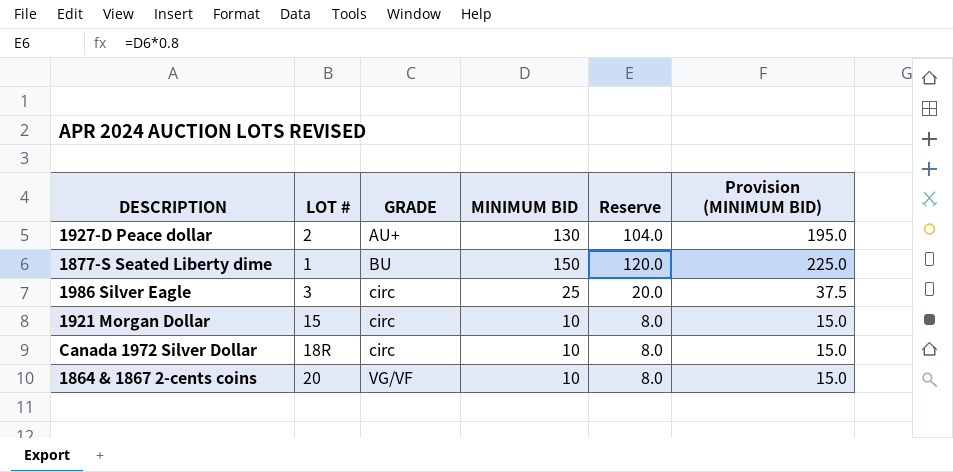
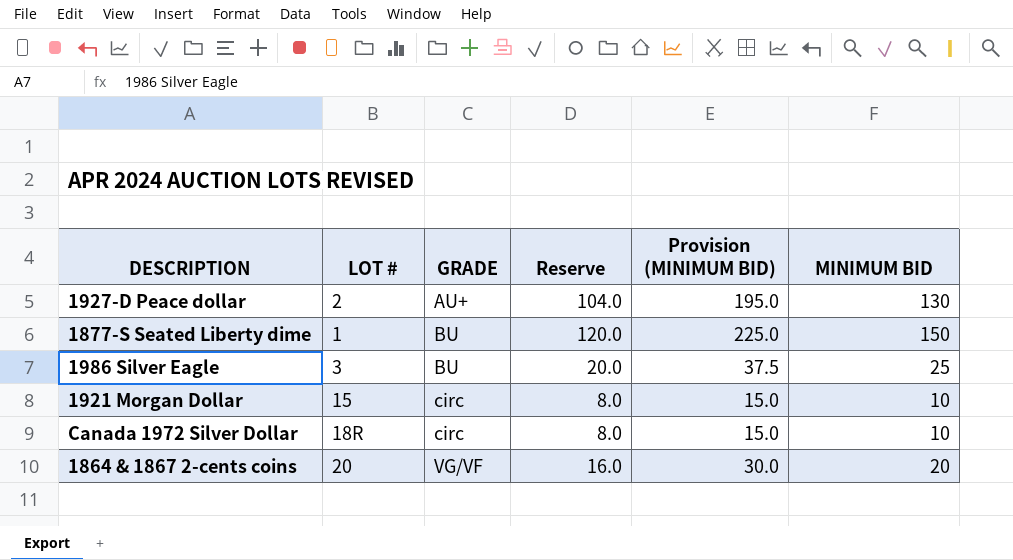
column MINIMUM BID | position: 4 -> 6
1986 Silver Eagle | GRADE: circ -> BU
1864 & 1867 2-cents coins | Reserve: 8.0 -> 16.0
1864 & 1867 2-cents coins | Provision (MINIMUM BID): 15.0 -> 30.0
1864 & 1867 2-cents coins | MINIMUM BID: 10 -> 20

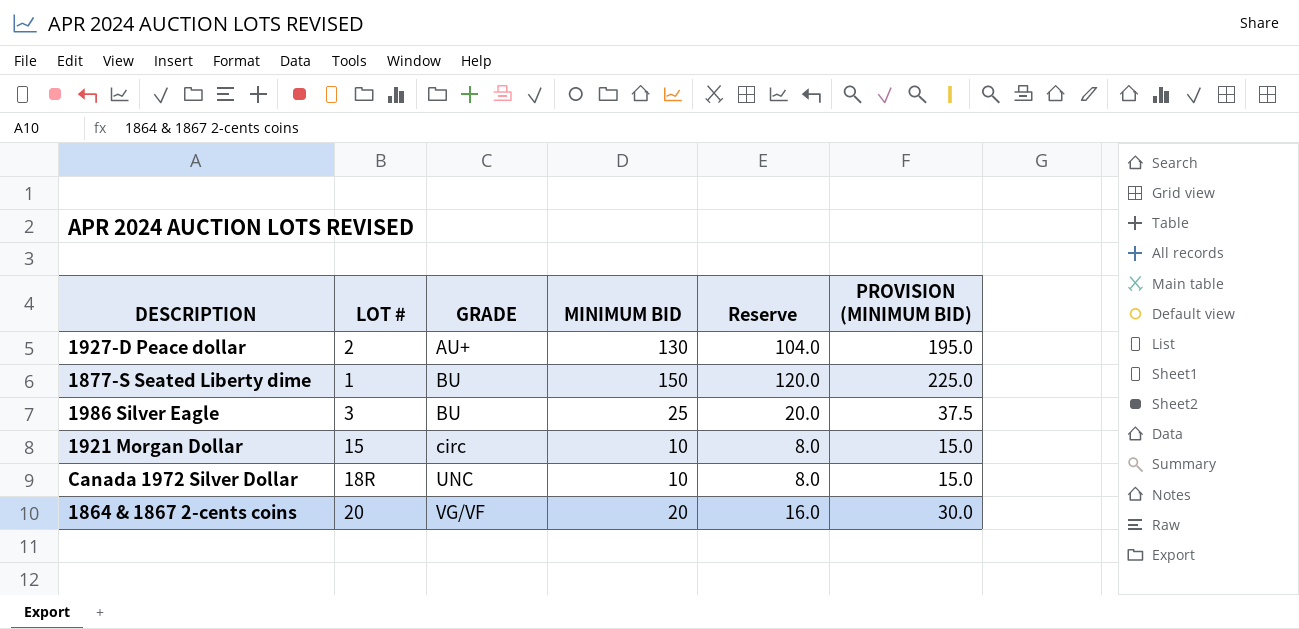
column MINIMUM BID | position: 6 -> 4
column name: Provision (MINIMUM BID) -> PROVISION (MINIMUM BID)
Canada 1972 Silver Dollar | GRADE: circ -> UNC

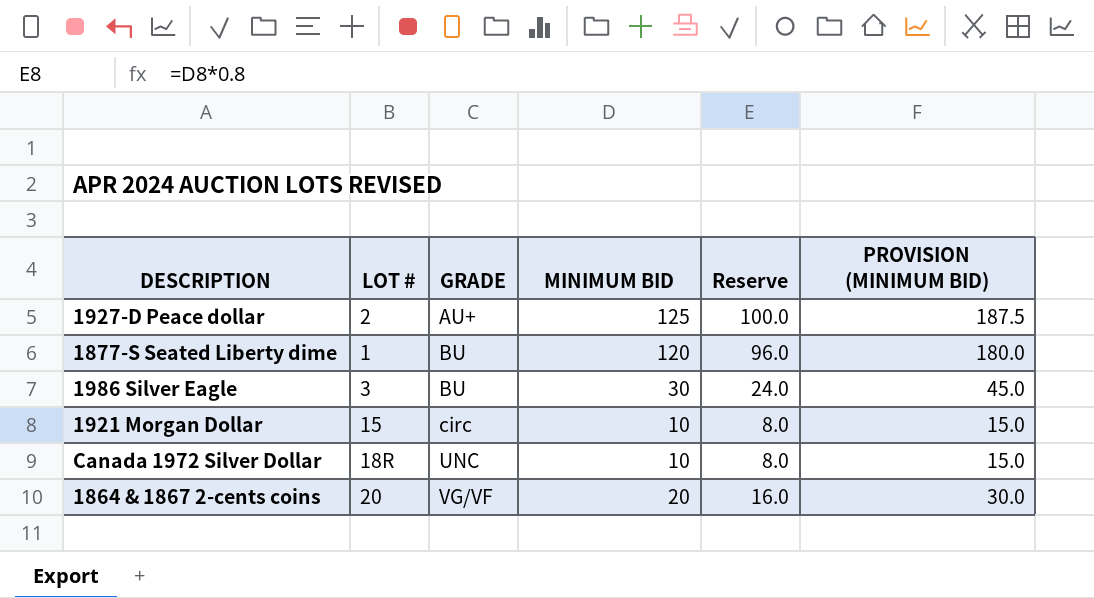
1927-D Peace dollar | MINIMUM BID: 130 -> 125
1927-D Peace dollar | Reserve: 104.0 -> 100.0
1927-D Peace dollar | PROVISION (MINIMUM BID): 195.0 -> 187.5
1877-S Seated Liberty dime | MINIMUM BID: 150 -> 120
1877-S Seated Liberty dime | Reserve: 120.0 -> 96.0
1877-S Seated Liberty dime | PROVISION (MINIMUM BID): 225.0 -> 180.0
1986 Silver Eagle | MINIMUM BID: 25 -> 30
1986 Silver Eagle | Reserve: 20.0 -> 24.0
1986 Silver Eagle | PROVISION (MINIMUM BID): 37.5 -> 45.0

